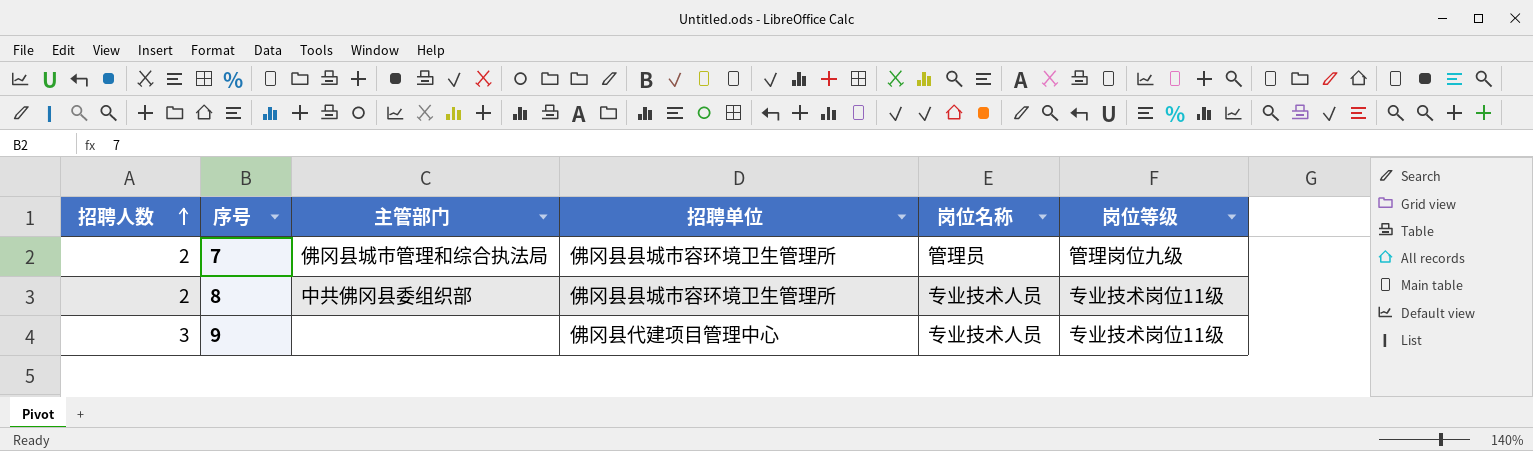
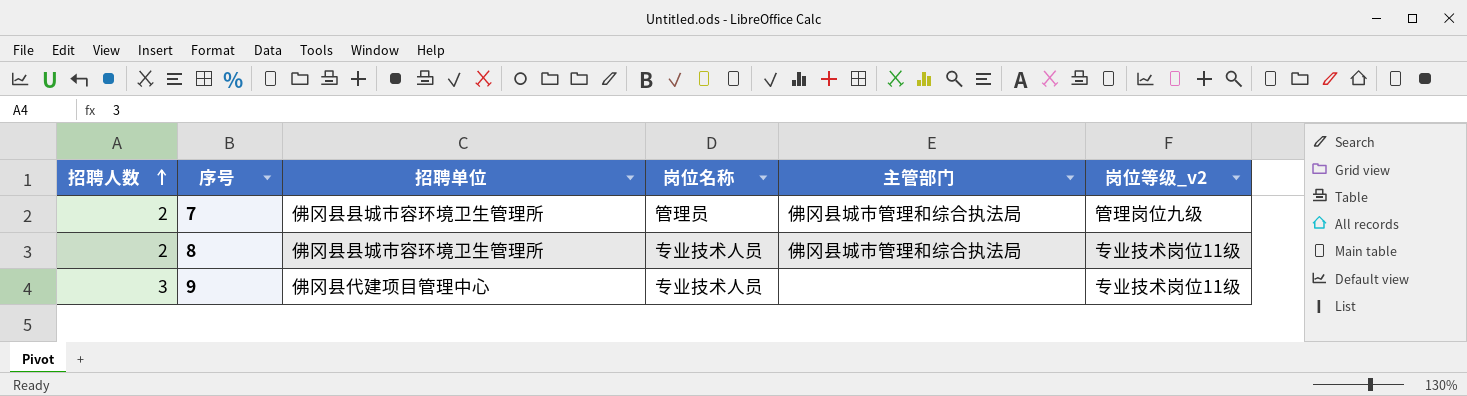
column 主管部门 | position: 3 -> 5
column name: 岗位等级 -> 岗位等级_v2
8 | 主管部门: 中共佛冈县委组织部 -> 佛冈县城市管理和综合执法局

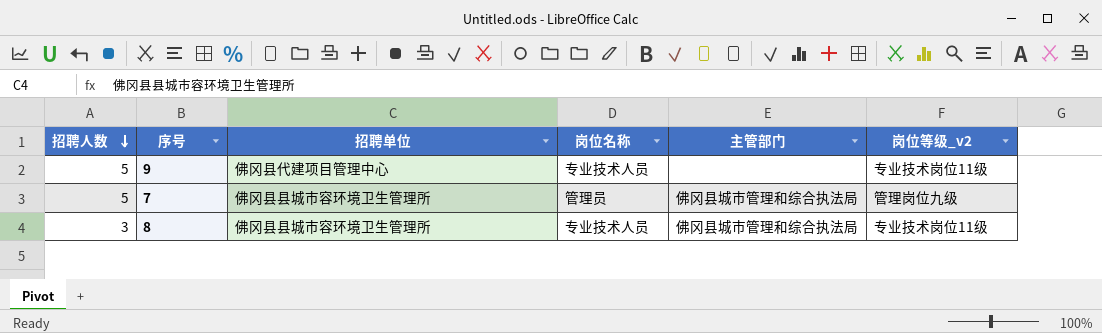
row order: 招聘人数 ascending -> 招聘人数 descending
9 | 招聘人数: 3 -> 5
7 | 招聘人数: 2 -> 5
8 | 招聘人数: 2 -> 3

